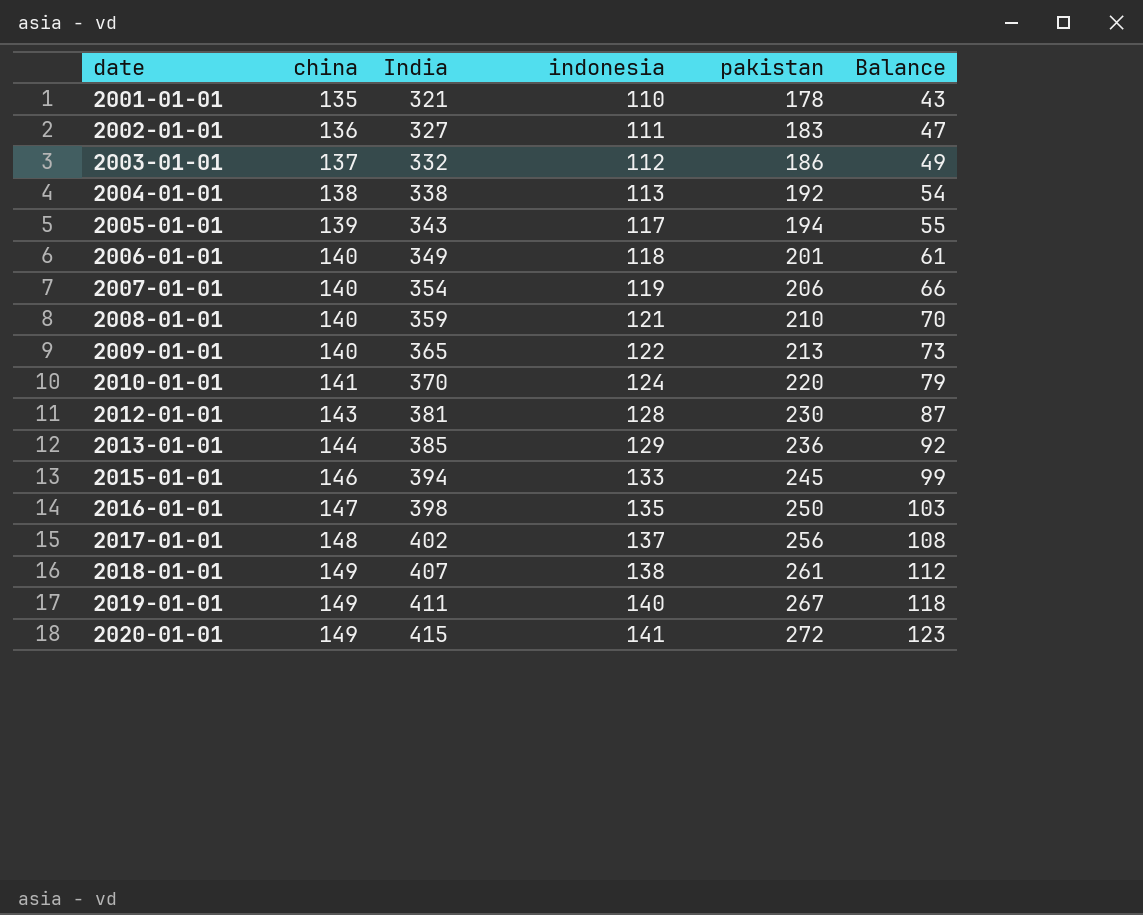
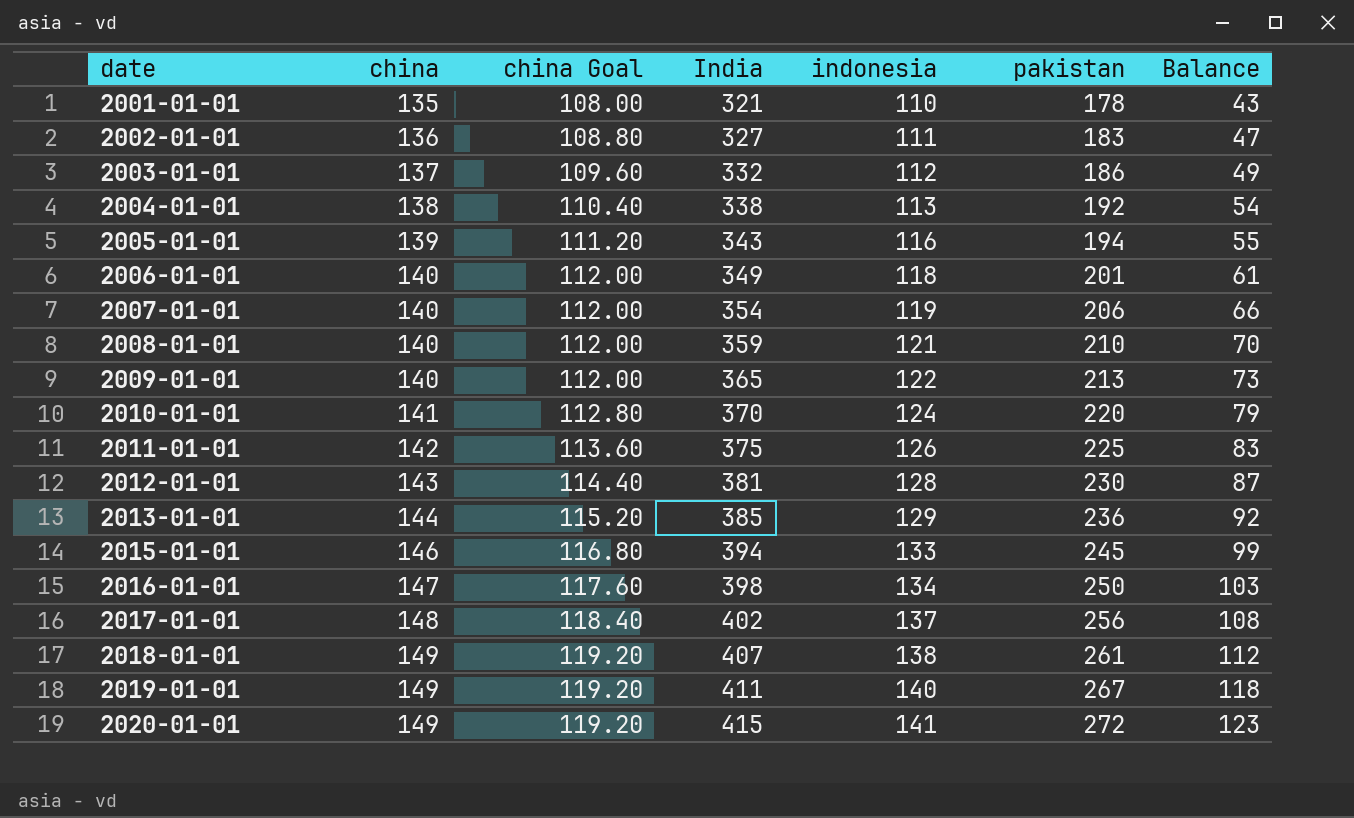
column china Goal | formula: none -> [china] * 0.8
2005-01-01 | indonesia: 117 -> 116
row 2011-01-01: none -> 142 | 113.60 | 375 | 126 | 225 | 83
2016-01-01 | indonesia: 135 -> 134

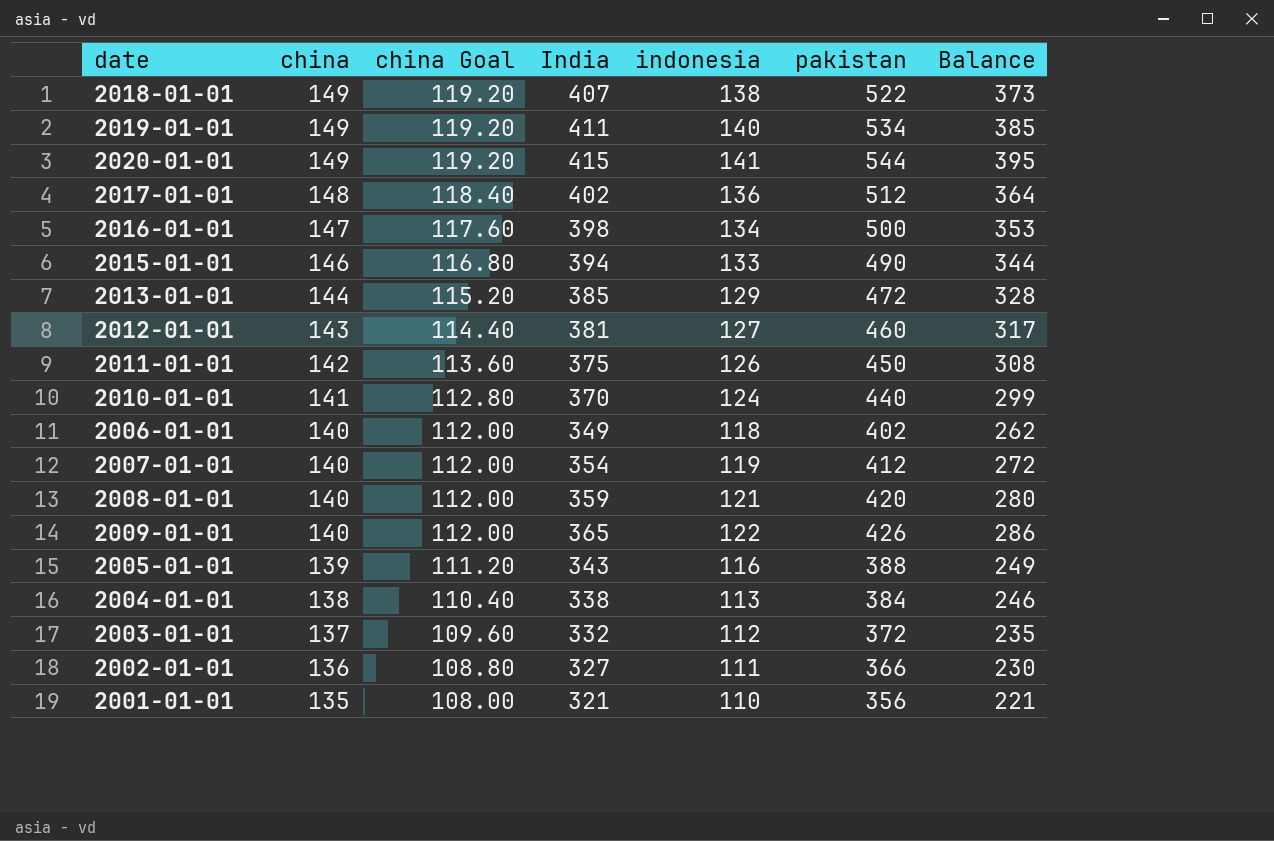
row order: date ascending -> china descending
2018-01-01 | pakistan: 261 -> 522
2018-01-01 | Balance: 112 -> 373
2019-01-01 | pakistan: 267 -> 534
2019-01-01 | Balance: 118 -> 385
2020-01-01 | pakistan: 272 -> 544
2020-01-01 | Balance: 123 -> 395
2017-01-01 | indonesia: 137 -> 136
2017-01-01 | pakistan: 256 -> 512
2017-01-01 | Balance: 108 -> 364
2016-01-01 | pakistan: 250 -> 500
2016-01-01 | Balance: 103 -> 353
2015-01-01 | pakistan: 245 -> 490
2015-01-01 | Balance: 99 -> 344
2013-01-01 | pakistan: 236 -> 472
2013-01-01 | Balance: 92 -> 328
2012-01-01 | indonesia: 128 -> 127
2012-01-01 | pakistan: 230 -> 460
2012-01-01 | Balance: 87 -> 317
2011-01-01 | pakistan: 225 -> 450
2011-01-01 | Balance: 83 -> 308
2010-01-01 | pakistan: 220 -> 440
2010-01-01 | Balance: 79 -> 299
2006-01-01 | pakistan: 201 -> 402
2006-01-01 | Balance: 61 -> 262
2007-01-01 | pakistan: 206 -> 412
2007-01-01 | Balance: 66 -> 272
2008-01-01 | pakistan: 210 -> 420
2008-01-01 | Balance: 70 -> 280
2009-01-01 | pakistan: 213 -> 426
2009-01-01 | Balance: 73 -> 286
2005-01-01 | pakistan: 194 -> 388
2005-01-01 | Balance: 55 -> 249
2004-01-01 | pakistan: 192 -> 384
2004-01-01 | Balance: 54 -> 246
2003-01-01 | pakistan: 186 -> 372
2003-01-01 | Balance: 49 -> 235
2002-01-01 | pakistan: 183 -> 366
2002-01-01 | Balance: 47 -> 230
2001-01-01 | pakistan: 178 -> 356
2001-01-01 | Balance: 43 -> 221

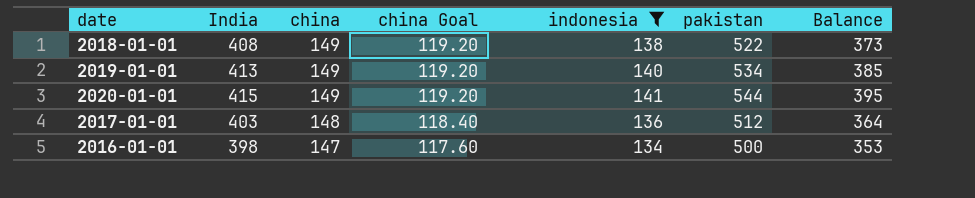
filter: none -> indonesia >= 134
column India | position: 4 -> 2
2018-01-01 | India: 407 -> 408
2019-01-01 | India: 411 -> 413
2017-01-01 | India: 402 -> 403

